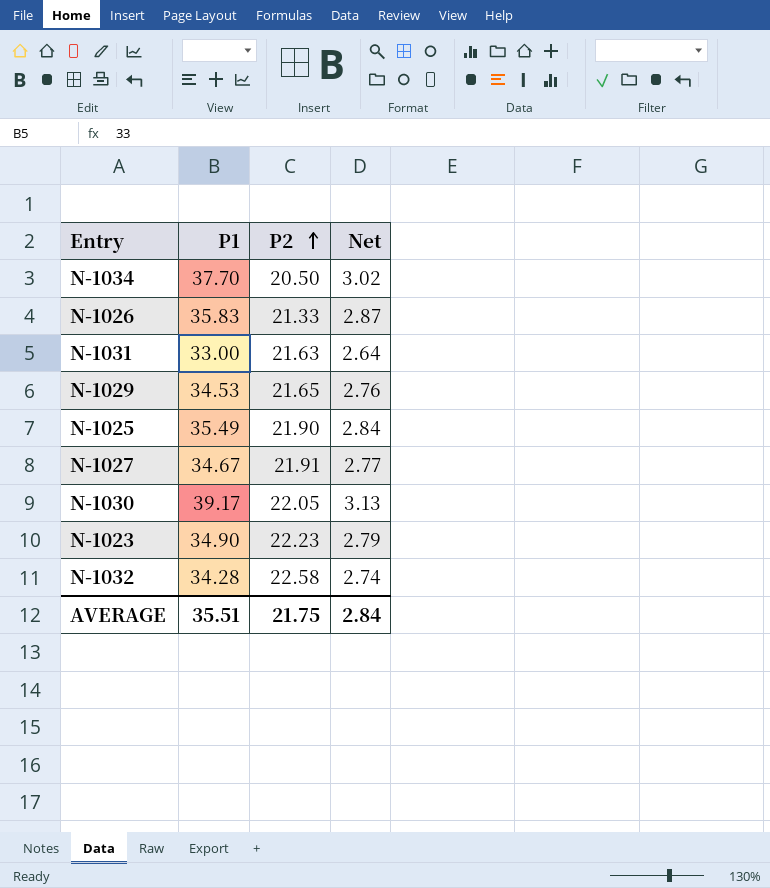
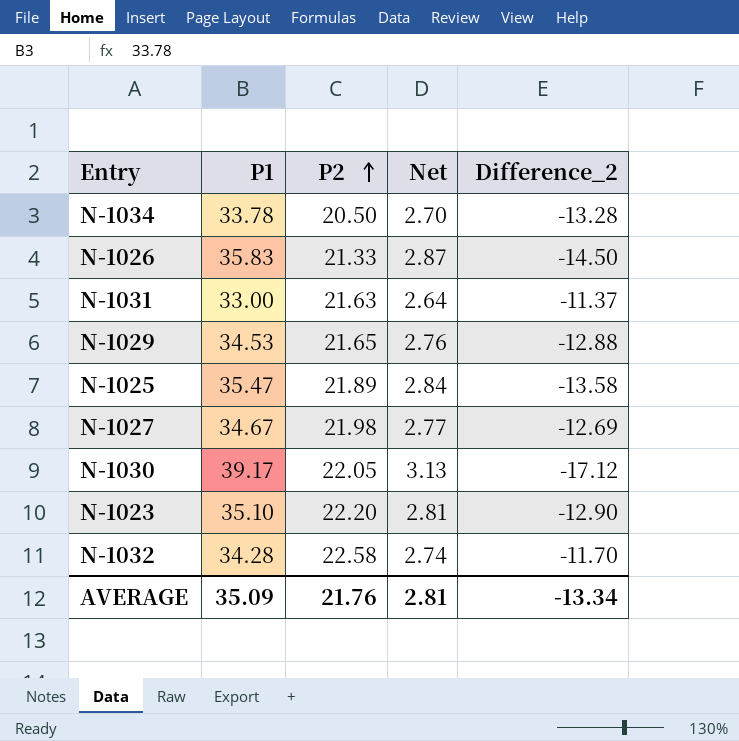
column Difference_2 | formula: none -> [P2] - [P1]
N-1034 | P1: 37.70 -> 33.78
N-1034 | Net: 3.02 -> 2.70
N-1025 | P1: 35.49 -> 35.47
N-1025 | P2: 21.90 -> 21.89
N-1027 | P2: 21.91 -> 21.98
N-1023 | P1: 34.90 -> 35.10
N-1023 | P2: 22.23 -> 22.20
N-1023 | Net: 2.79 -> 2.81
AVERAGE | P1: 35.51 -> 35.09
AVERAGE | P2: 21.75 -> 21.76
AVERAGE | Net: 2.84 -> 2.81

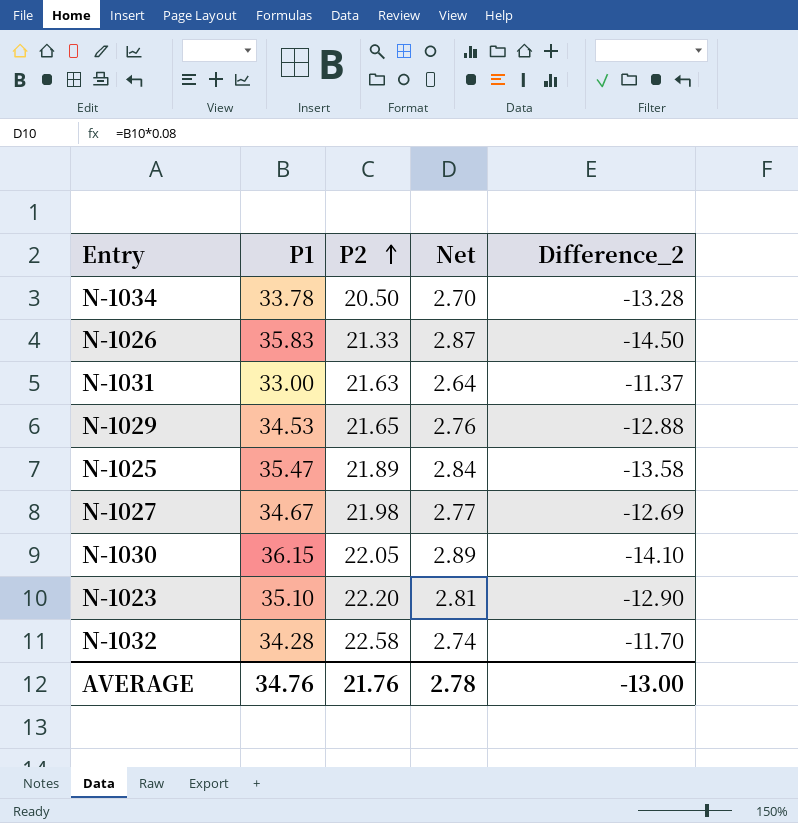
N-1030 | P1: 39.17 -> 36.15
N-1030 | Net: 3.13 -> 2.89
N-1030 | Difference_2: -17.12 -> -14.10
AVERAGE | P1: 35.09 -> 34.76
AVERAGE | Net: 2.81 -> 2.78
AVERAGE | Difference_2: -13.34 -> -13.00

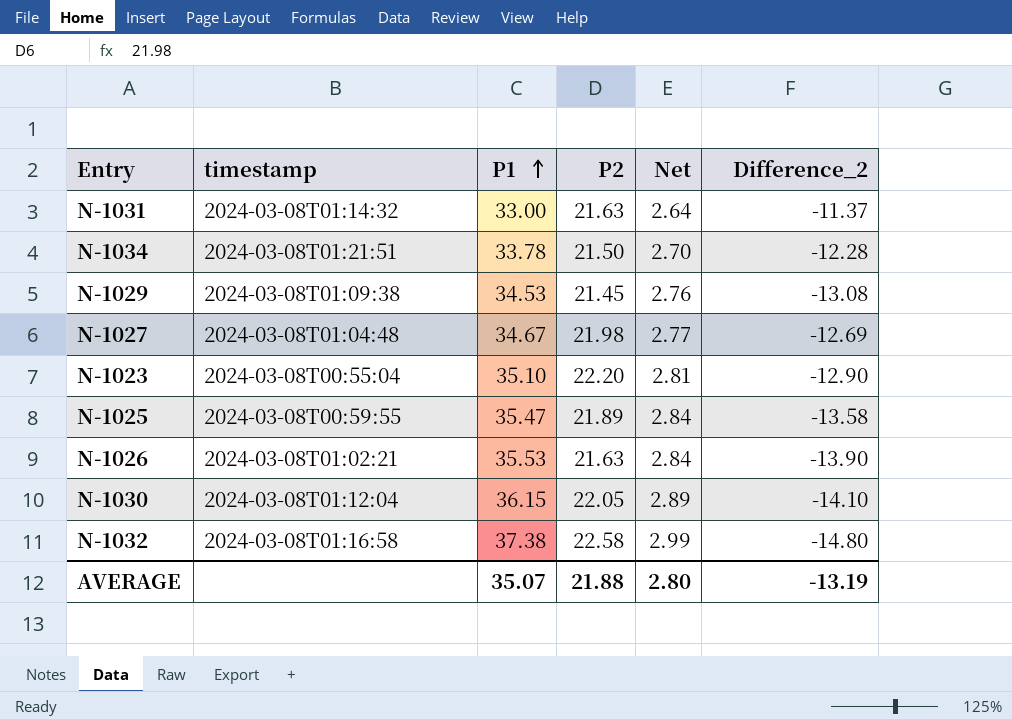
row order: P2 ascending -> P1 ascending
column timestamp | position: none -> 2
N-1034 | P2: 20.50 -> 21.50
N-1034 | Difference_2: -13.28 -> -12.28
N-1029 | P2: 21.65 -> 21.45
N-1029 | Difference_2: -12.88 -> -13.08
N-1026 | P1: 35.83 -> 35.53
N-1026 | P2: 21.33 -> 21.63
N-1026 | Net: 2.87 -> 2.84
N-1026 | Difference_2: -14.50 -> -13.90
N-1032 | P1: 34.28 -> 37.38
N-1032 | Net: 2.74 -> 2.99
N-1032 | Difference_2: -11.70 -> -14.80
AVERAGE | P1: 34.76 -> 35.07
AVERAGE | P2: 21.76 -> 21.88
AVERAGE | Net: 2.78 -> 2.80
AVERAGE | Difference_2: -13.00 -> -13.19

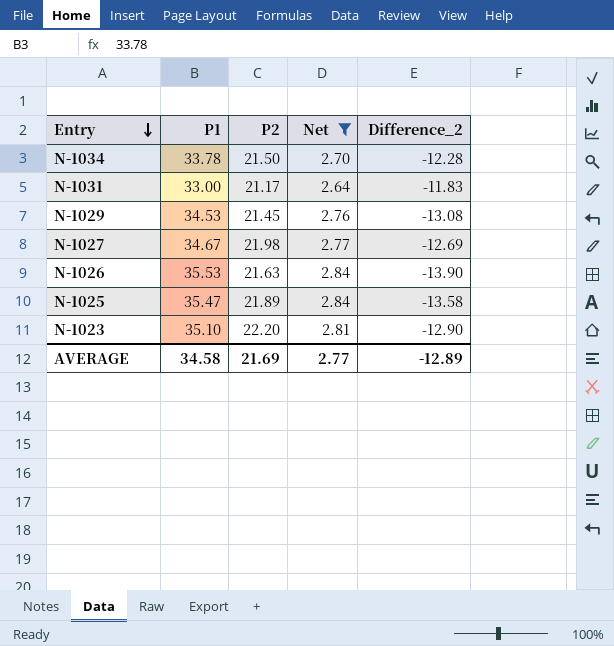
filter: none -> Net <= 2.84
row order: P1 ascending -> Entry descending
column timestamp | position: 2 -> none
N-1031 | P2: 21.63 -> 21.17
N-1031 | Difference_2: -11.37 -> -11.83
AVERAGE | P1: 35.07 -> 34.58
AVERAGE | P2: 21.88 -> 21.69
AVERAGE | Net: 2.80 -> 2.77
AVERAGE | Difference_2: -13.19 -> -12.89

